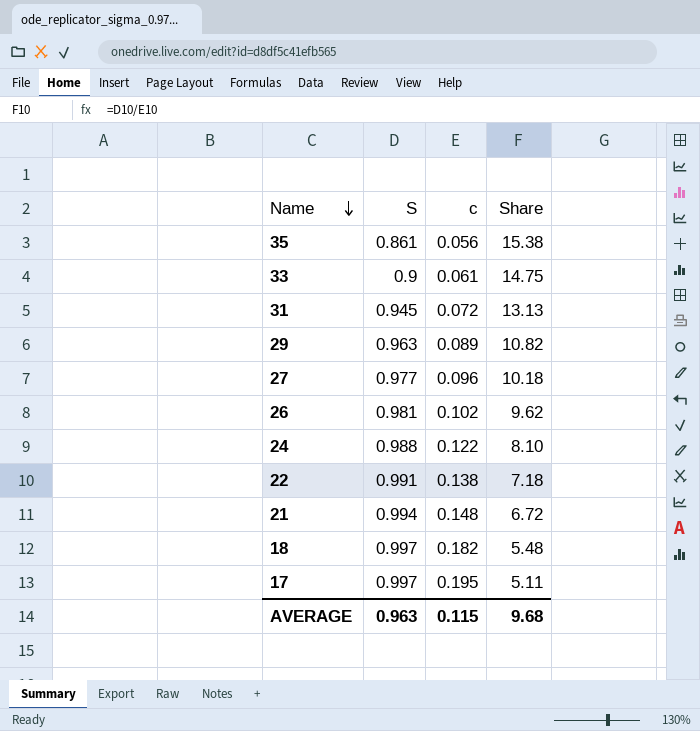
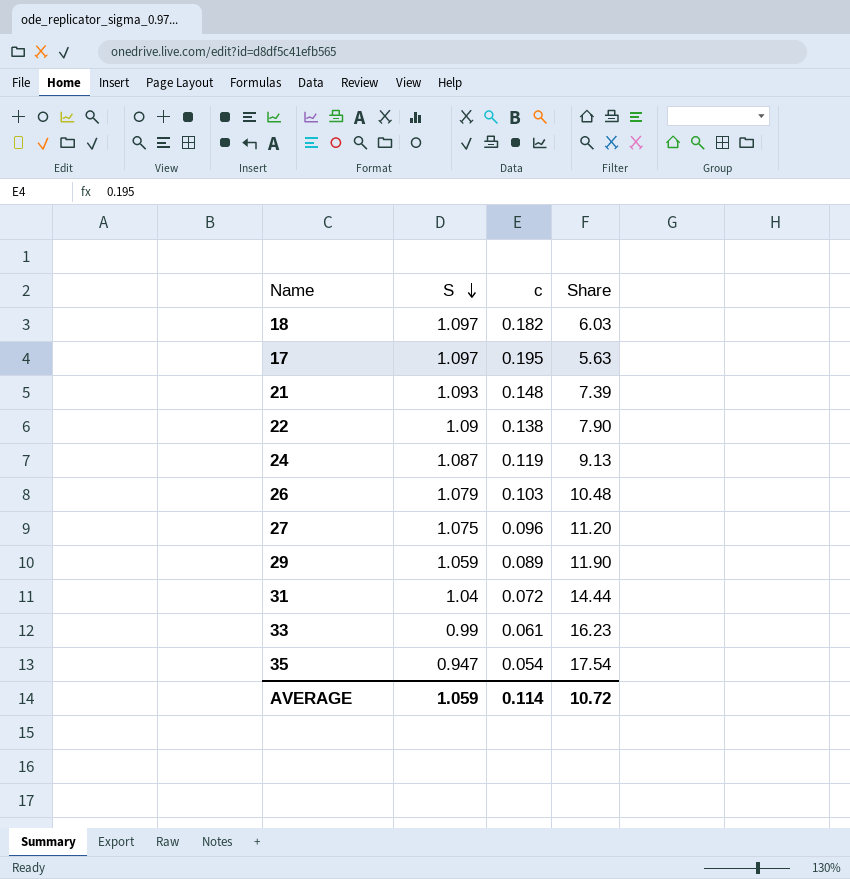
row order: Name descending -> S descending
18 | S: 0.997 -> 1.097
18 | Share: 5.48 -> 6.03
17 | S: 0.997 -> 1.097
17 | Share: 5.11 -> 5.63
21 | S: 0.994 -> 1.093
21 | Share: 6.72 -> 7.39
22 | S: 0.991 -> 1.09
22 | Share: 7.18 -> 7.90
24 | S: 0.988 -> 1.087
24 | c: 0.122 -> 0.119
24 | Share: 8.10 -> 9.13
26 | S: 0.981 -> 1.079
26 | c: 0.102 -> 0.103
26 | Share: 9.62 -> 10.48
27 | S: 0.977 -> 1.075
27 | Share: 10.18 -> 11.20
29 | S: 0.963 -> 1.059
29 | Share: 10.82 -> 11.90
31 | S: 0.945 -> 1.04
31 | Share: 13.13 -> 14.44
33 | S: 0.9 -> 0.99
33 | Share: 14.75 -> 16.23
35 | S: 0.861 -> 0.947
35 | c: 0.056 -> 0.054
35 | Share: 15.38 -> 17.54
AVERAGE | S: 0.963 -> 1.059
AVERAGE | c: 0.115 -> 0.114
AVERAGE | Share: 9.68 -> 10.72

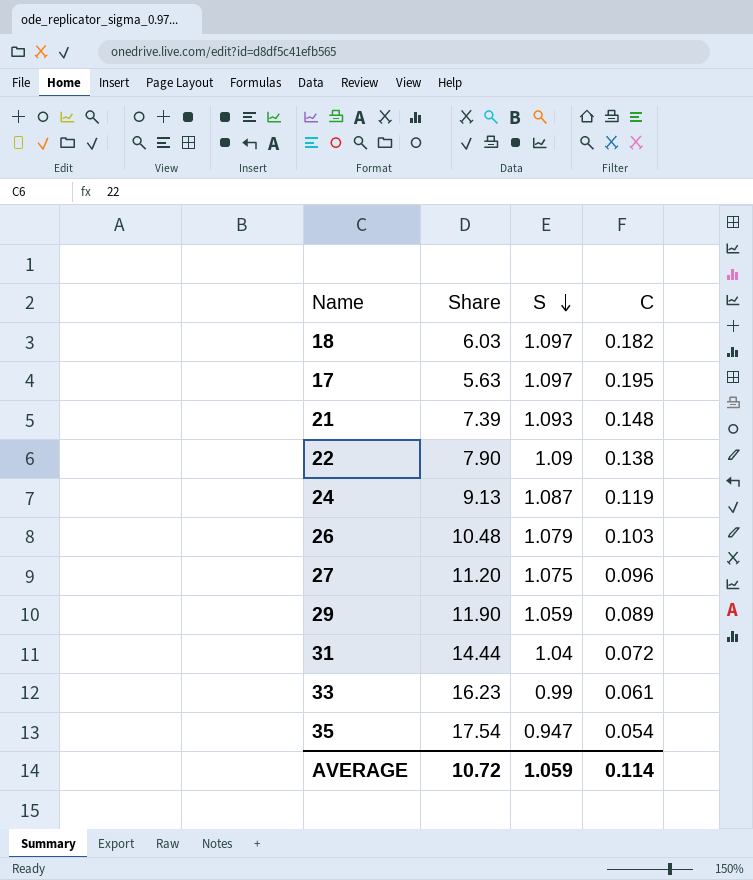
column Share | position: 4 -> 2
column name: c -> C

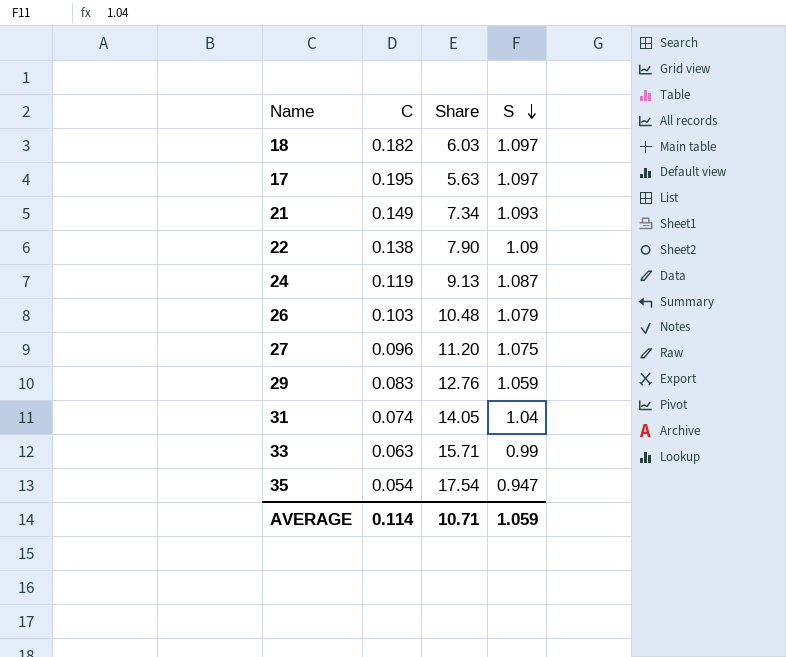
column C | position: 4 -> 2
21 | C: 0.148 -> 0.149
21 | Share: 7.39 -> 7.34
29 | C: 0.089 -> 0.083
29 | Share: 11.90 -> 12.76
31 | C: 0.072 -> 0.074
31 | Share: 14.44 -> 14.05
33 | C: 0.061 -> 0.063
33 | Share: 16.23 -> 15.71
AVERAGE | Share: 10.72 -> 10.71

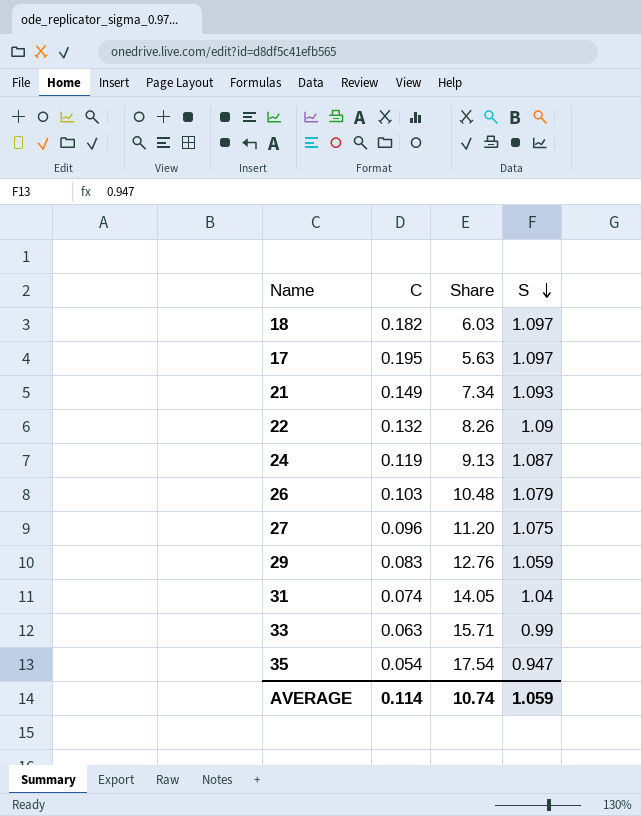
22 | C: 0.138 -> 0.132
22 | Share: 7.90 -> 8.26
AVERAGE | Share: 10.71 -> 10.74

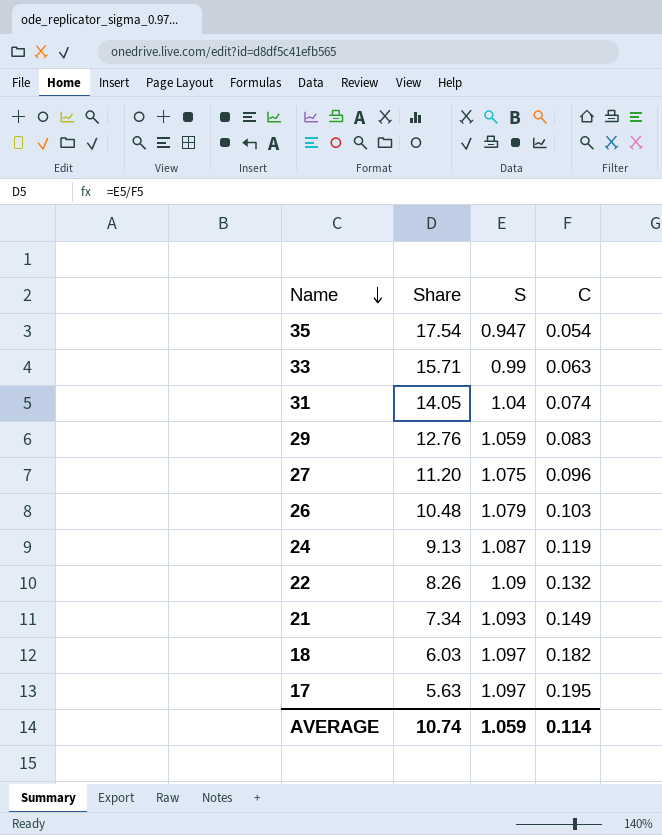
row order: S descending -> Name descending
column C | position: 2 -> 4

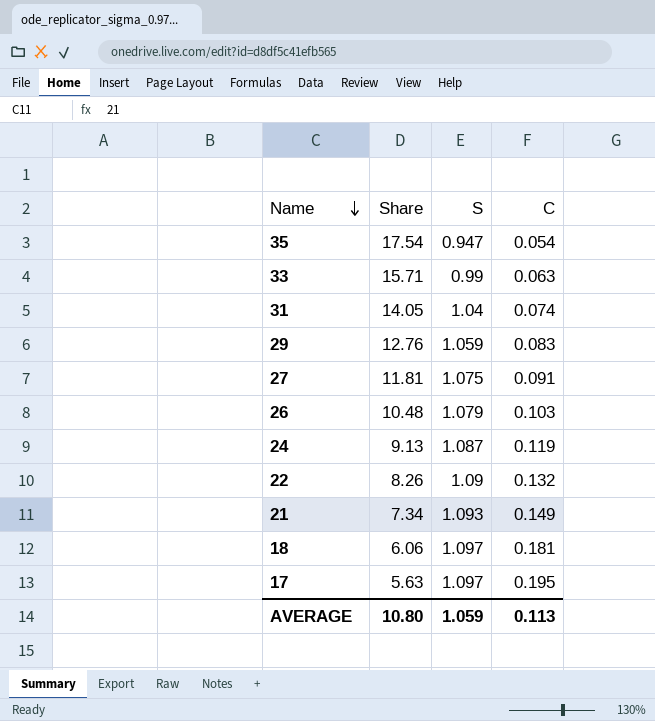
27 | Share: 11.20 -> 11.81
27 | C: 0.096 -> 0.091
18 | Share: 6.03 -> 6.06
18 | C: 0.182 -> 0.181
AVERAGE | Share: 10.74 -> 10.80
AVERAGE | C: 0.114 -> 0.113

